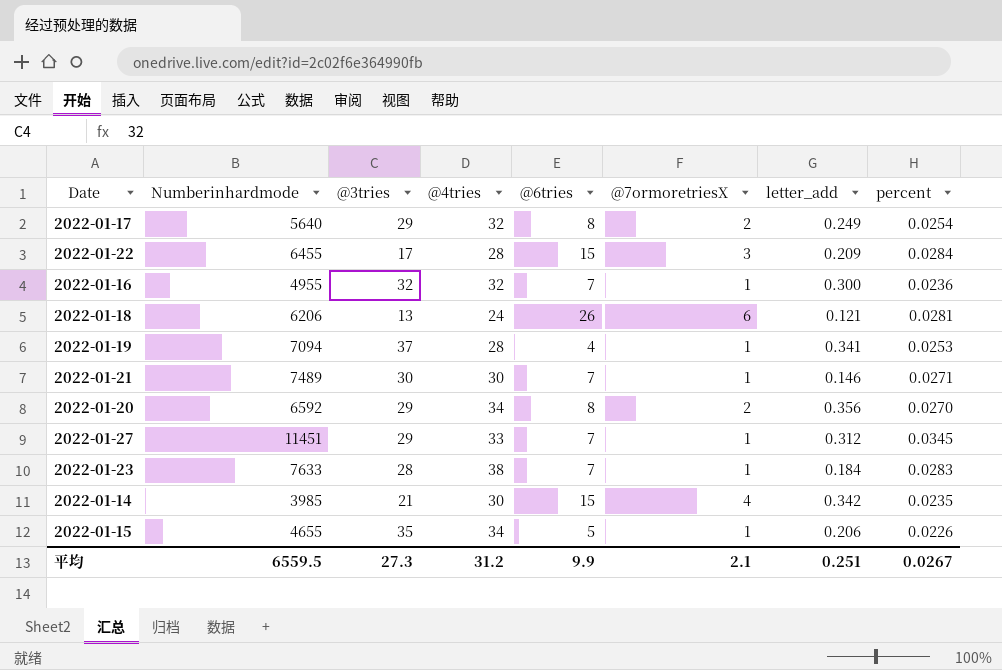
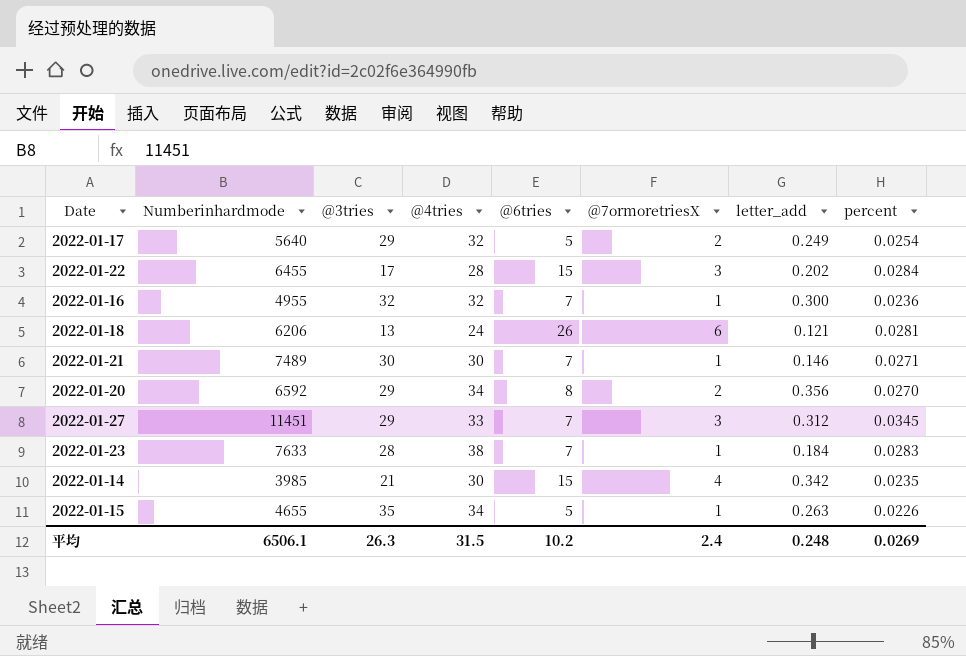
row 2022-01-19: 7094 | 37 | 28 | 4 | 1 | 0.341 | 0.0253 -> none
2022-01-17 | @6tries: 8 -> 5
2022-01-22 | letter_add: 0.209 -> 0.202
2022-01-27 | @7ormoretriesX: 1 -> 3
2022-01-15 | letter_add: 0.206 -> 0.263
平均 | Numberinhardmode: 6559.5 -> 6506.1
平均 | @3tries: 27.3 -> 26.3
平均 | @4tries: 31.2 -> 31.5
平均 | @6tries: 9.9 -> 10.2
平均 | @7ormoretriesX: 2.1 -> 2.4
平均 | letter_add: 0.251 -> 0.248
平均 | percent: 0.0267 -> 0.0269

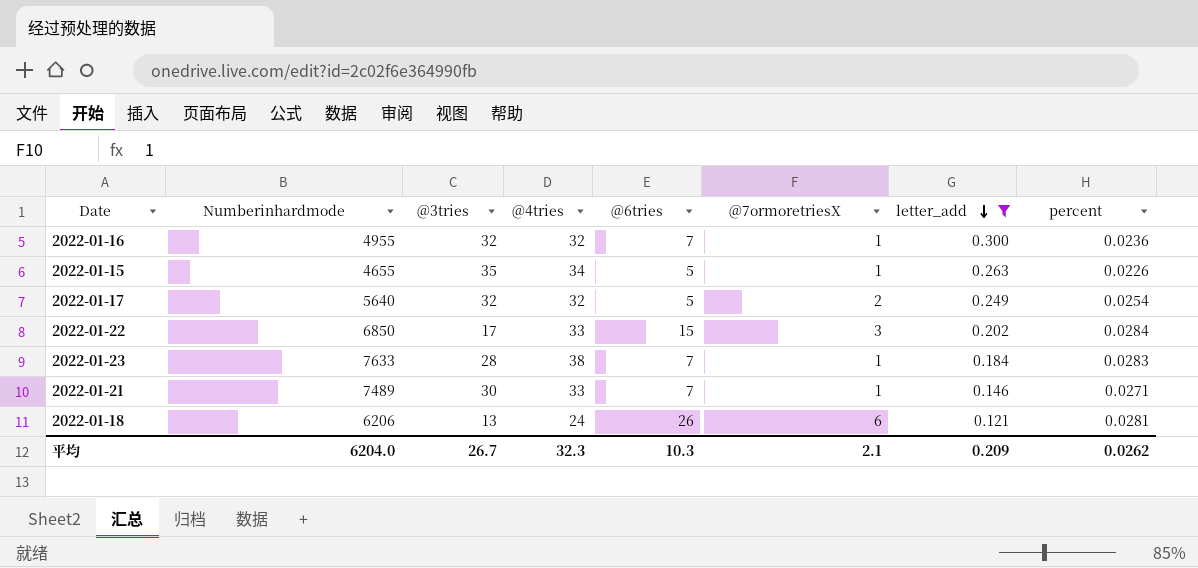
filter: none -> letter_add <= 0.300
row order: none -> letter_add descending
2022-01-17 | @3tries: 29 -> 32
2022-01-22 | Numberinhardmode: 6455 -> 6850
2022-01-22 | @4tries: 28 -> 33
2022-01-21 | @4tries: 30 -> 33
平均 | Numberinhardmode: 6506.1 -> 6204.0
平均 | @3tries: 26.3 -> 26.7
平均 | @4tries: 31.5 -> 32.3
平均 | @6tries: 10.2 -> 10.3
平均 | @7ormoretriesX: 2.4 -> 2.1
平均 | letter_add: 0.248 -> 0.209
平均 | percent: 0.0269 -> 0.0262

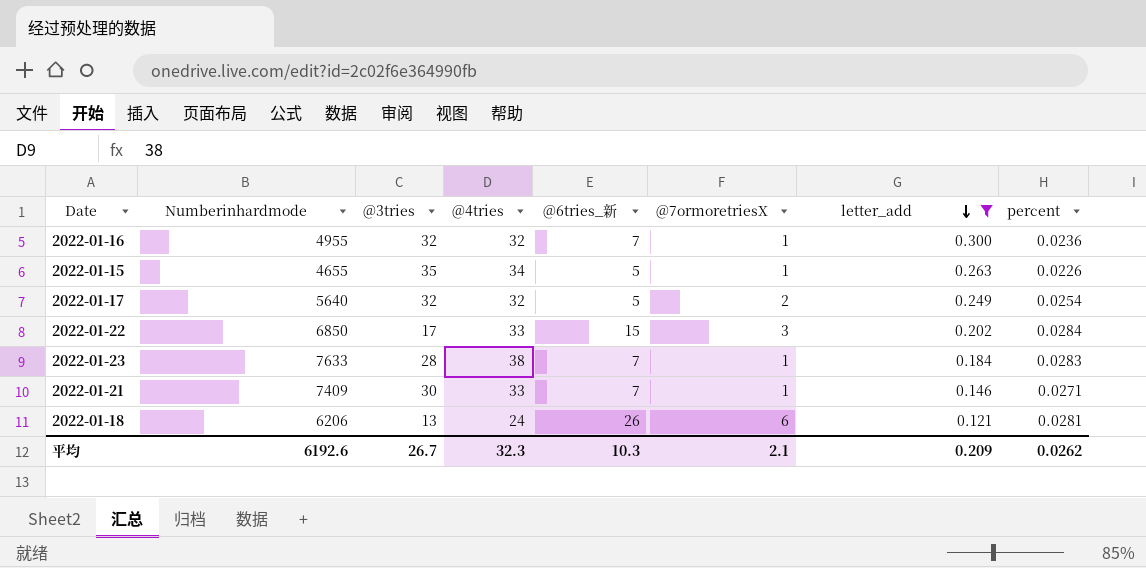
column name: @6tries -> @6tries_新
2022-01-21 | Numberinhardmode: 7489 -> 7409
平均 | Numberinhardmode: 6204.0 -> 6192.6

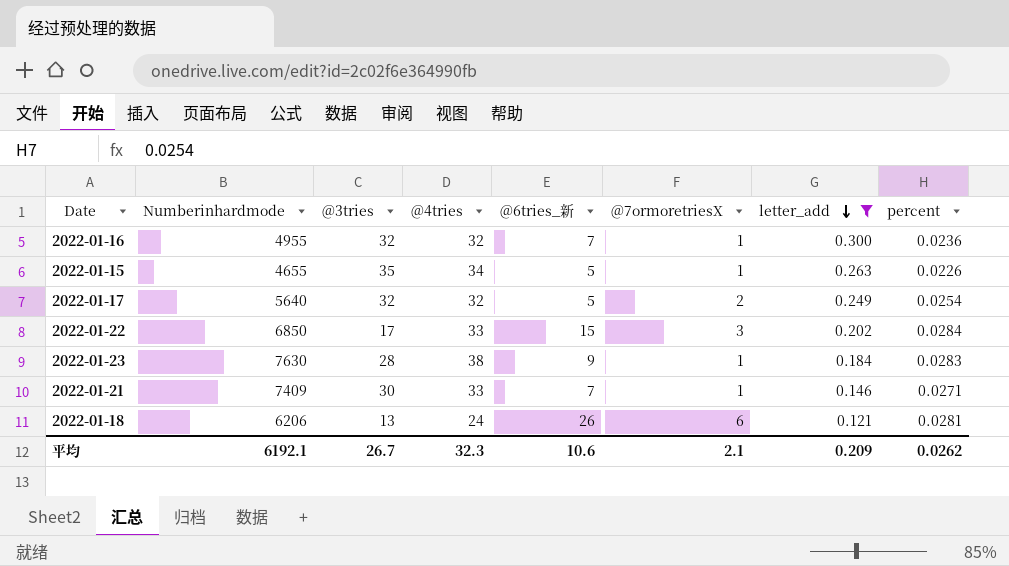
2022-01-23 | Numberinhardmode: 7633 -> 7630
2022-01-23 | @6tries_新: 7 -> 9
平均 | Numberinhardmode: 6192.6 -> 6192.1
平均 | @6tries_新: 10.3 -> 10.6

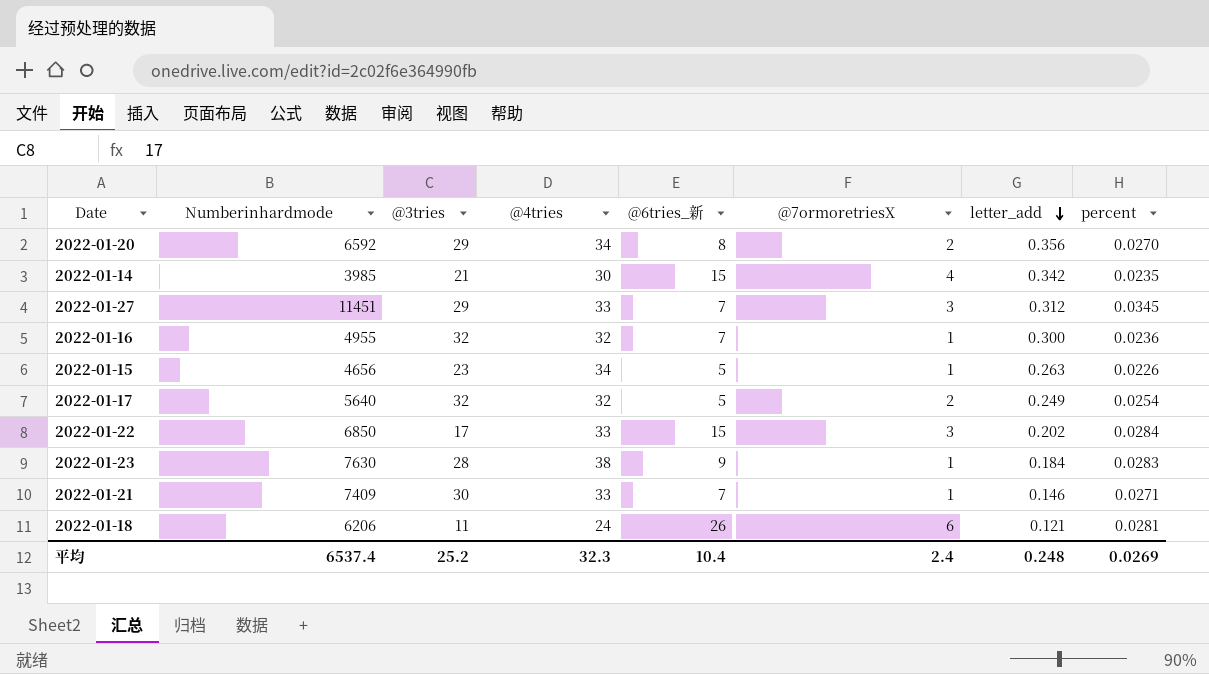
filter: letter_add <= 0.300 -> none
2022-01-15 | Numberinhardmode: 4655 -> 4656
2022-01-15 | @3tries: 35 -> 23
2022-01-18 | @3tries: 13 -> 11
平均 | Numberinhardmode: 6192.1 -> 6537.4
平均 | @3tries: 26.7 -> 25.2
平均 | @6tries_新: 10.6 -> 10.4
平均 | @7ormoretriesX: 2.1 -> 2.4
平均 | letter_add: 0.209 -> 0.248
平均 | percent: 0.0262 -> 0.0269

